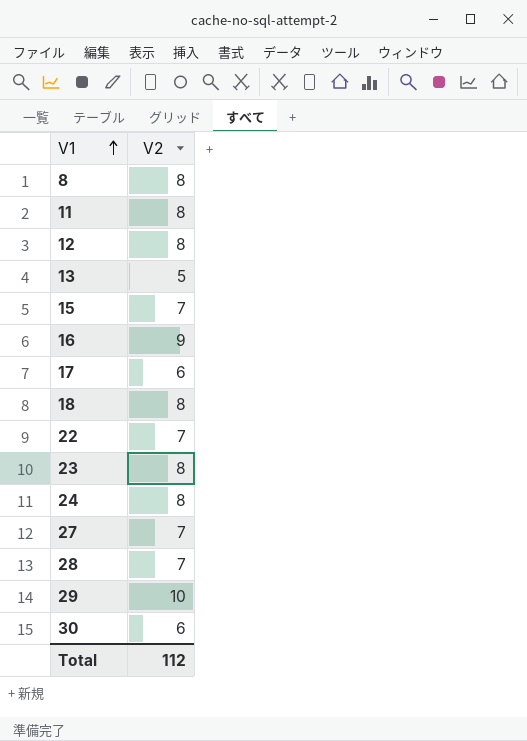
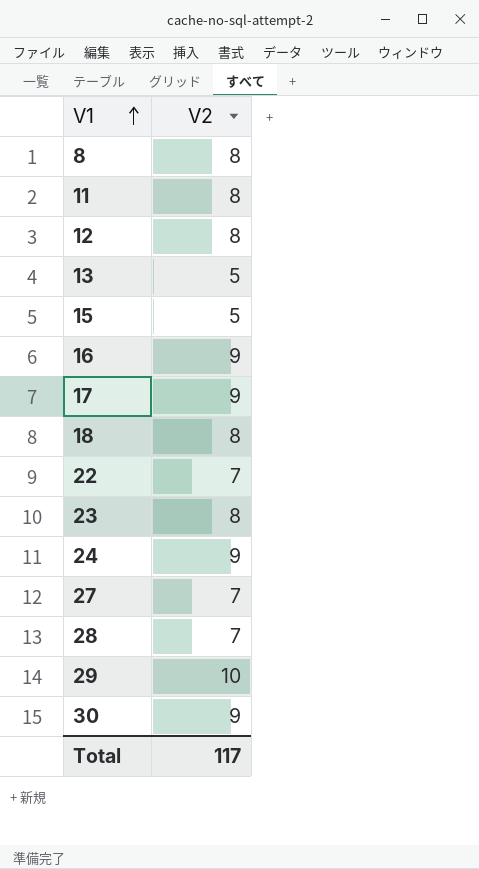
15 | V2: 7 -> 5
17 | V2: 6 -> 9
24 | V2: 8 -> 9
30 | V2: 6 -> 9
Total | V2: 112 -> 117

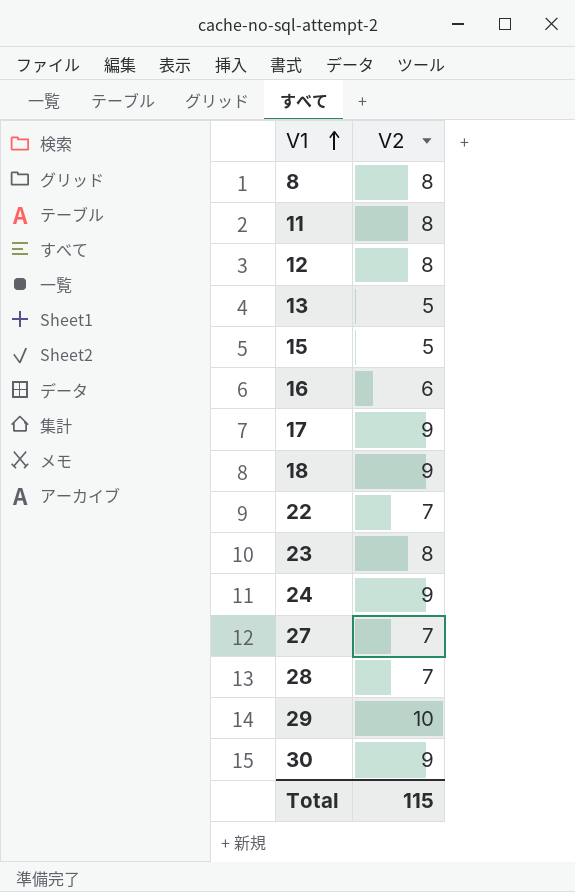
16 | V2: 9 -> 6
18 | V2: 8 -> 9
Total | V2: 117 -> 115

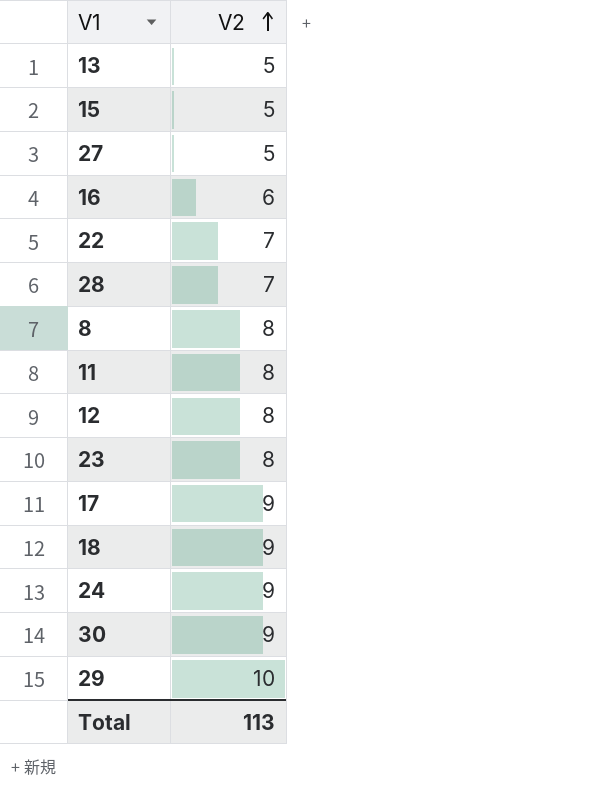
row order: V1 ascending -> V2 ascending
27 | V2: 7 -> 5
Total | V2: 115 -> 113

